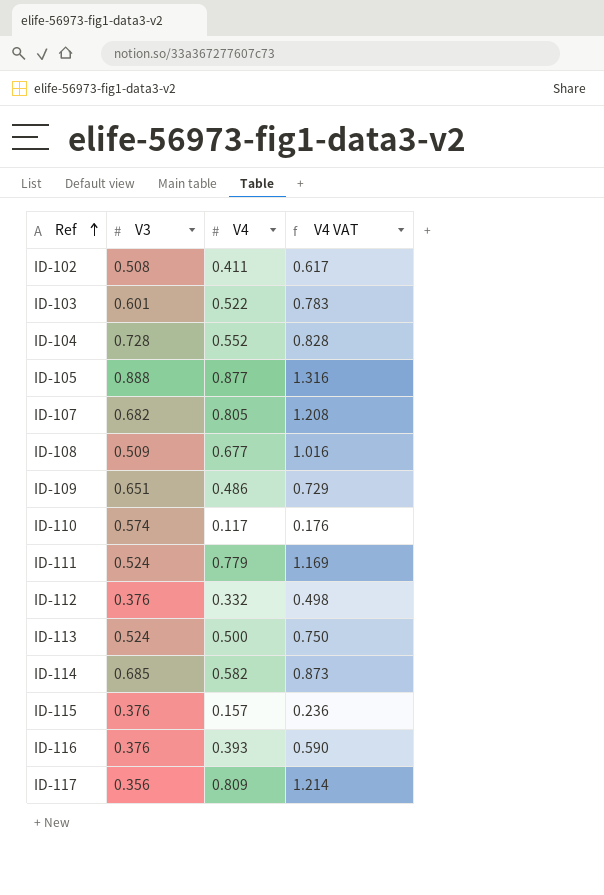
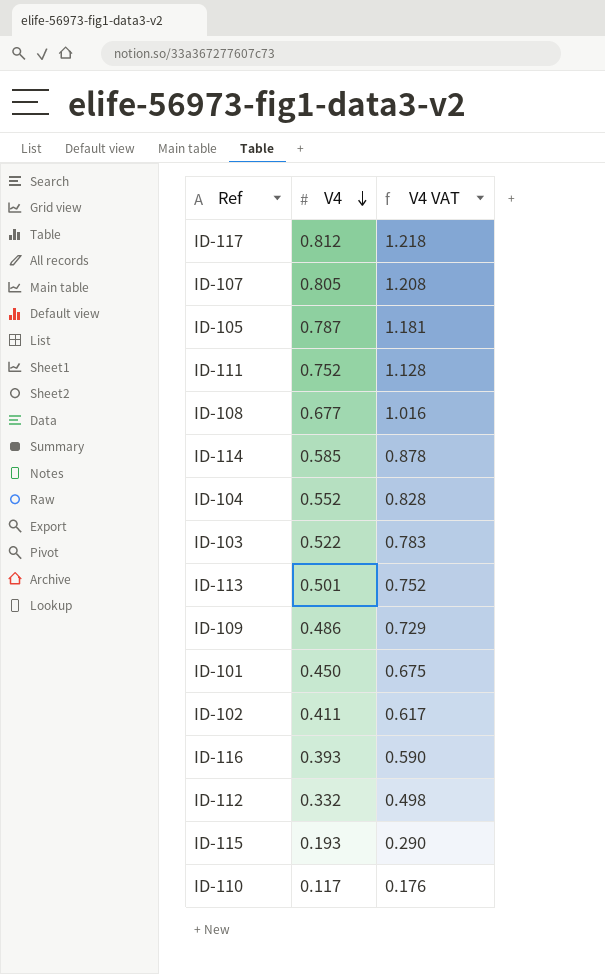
row order: Ref ascending -> V4 descending
column V3 | position: 2 -> none
ID-117 | V4: 0.809 -> 0.812
ID-117 | V4 VAT: 1.214 -> 1.218
ID-105 | V4: 0.877 -> 0.787
ID-105 | V4 VAT: 1.316 -> 1.181
ID-111 | V4: 0.779 -> 0.752
ID-111 | V4 VAT: 1.169 -> 1.128
ID-114 | V4: 0.582 -> 0.585
ID-114 | V4 VAT: 0.873 -> 0.878
ID-113 | V4: 0.500 -> 0.501
ID-113 | V4 VAT: 0.750 -> 0.752
row ID-101: none -> 0.450 | 0.675
ID-115 | V4: 0.157 -> 0.193
ID-115 | V4 VAT: 0.236 -> 0.290

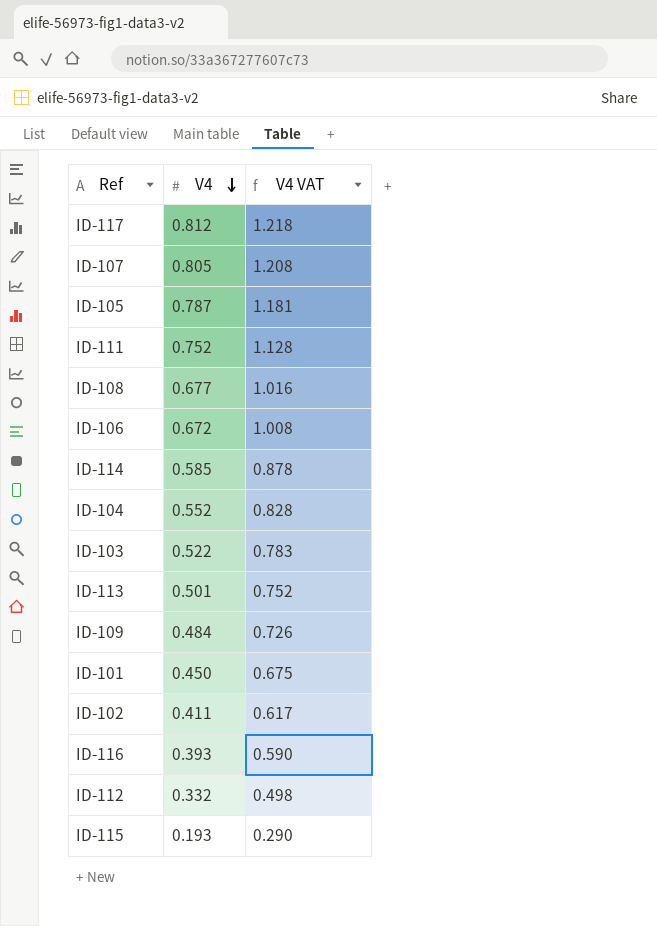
row ID-110: 0.117 | 0.176 -> none
row ID-106: none -> 0.672 | 1.008
ID-109 | V4: 0.486 -> 0.484
ID-109 | V4 VAT: 0.729 -> 0.726

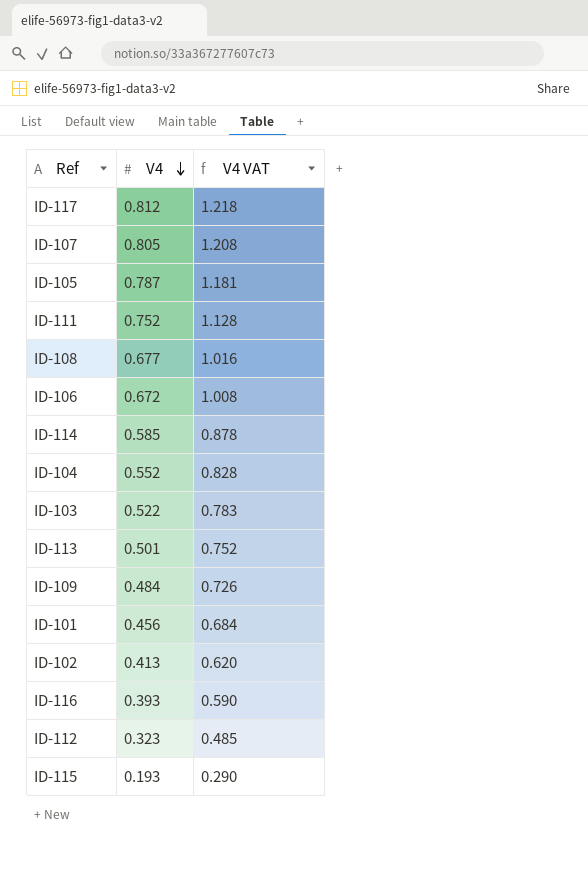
ID-101 | V4: 0.450 -> 0.456
ID-101 | V4 VAT: 0.675 -> 0.684
ID-102 | V4: 0.411 -> 0.413
ID-102 | V4 VAT: 0.617 -> 0.620
ID-112 | V4: 0.332 -> 0.323
ID-112 | V4 VAT: 0.498 -> 0.485

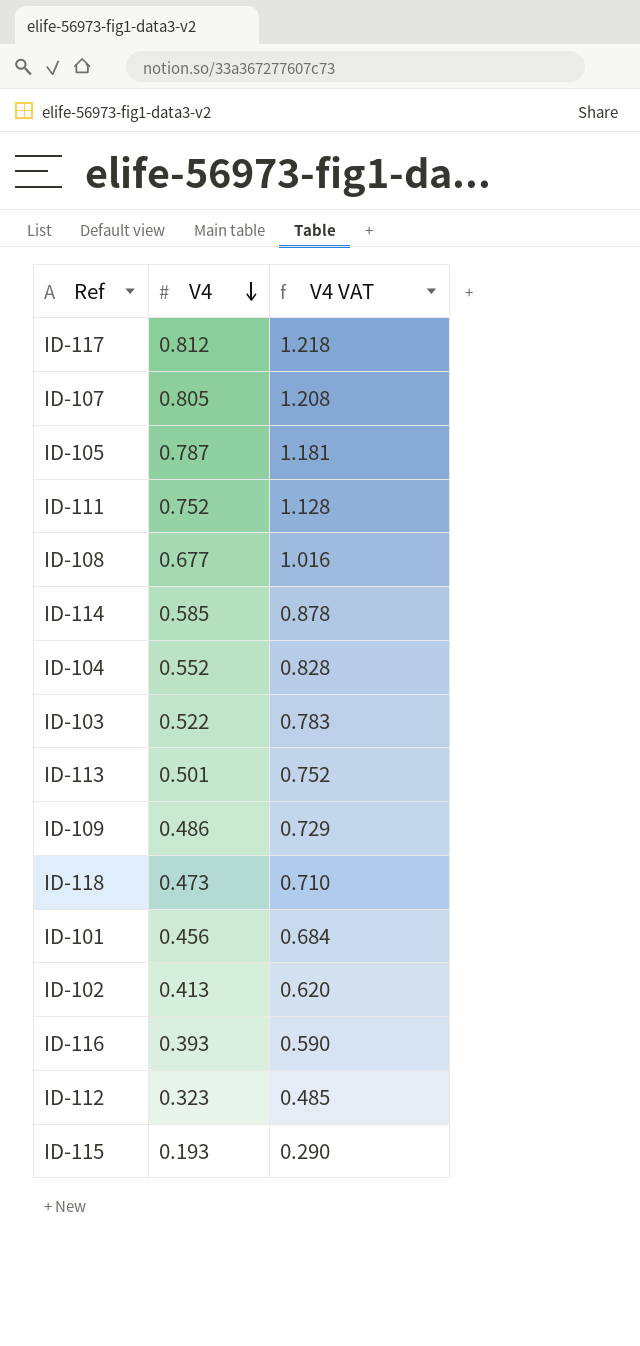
row ID-106: 0.672 | 1.008 -> none
ID-109 | V4: 0.484 -> 0.486
ID-109 | V4 VAT: 0.726 -> 0.729
row ID-118: none -> 0.473 | 0.710

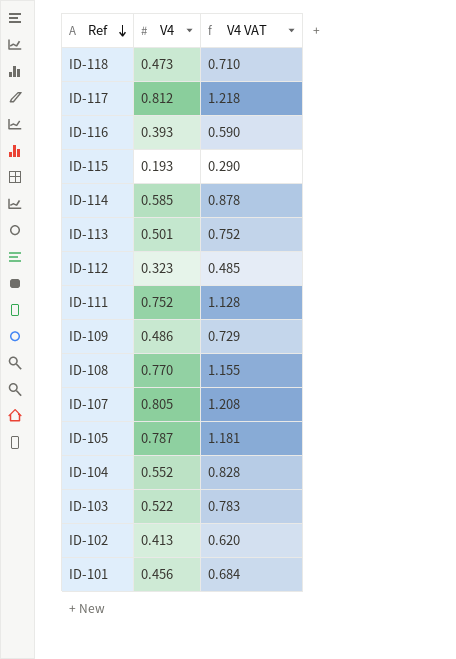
row order: V4 descending -> Ref descending
ID-108 | V4: 0.677 -> 0.770
ID-108 | V4 VAT: 1.016 -> 1.155

